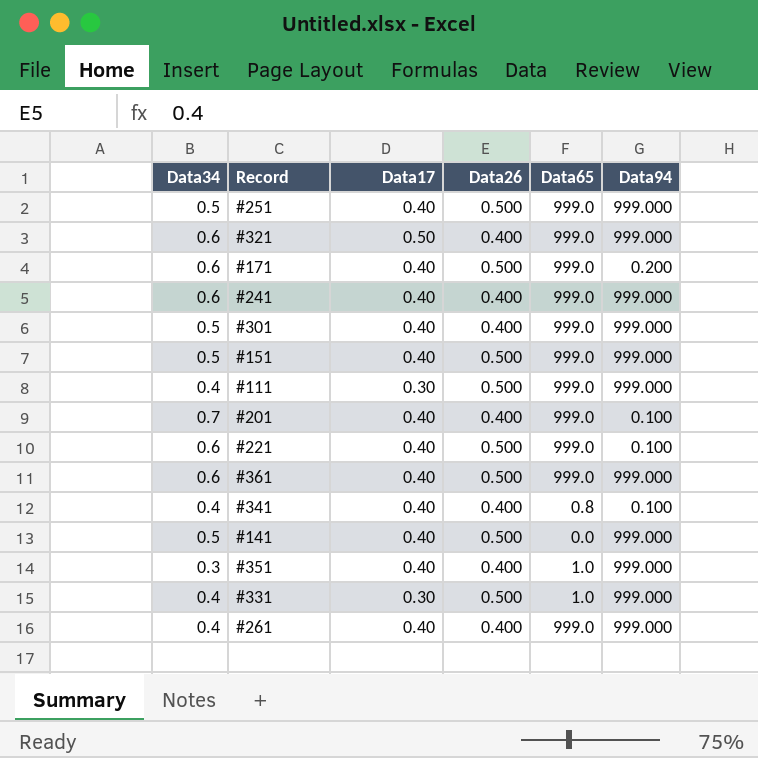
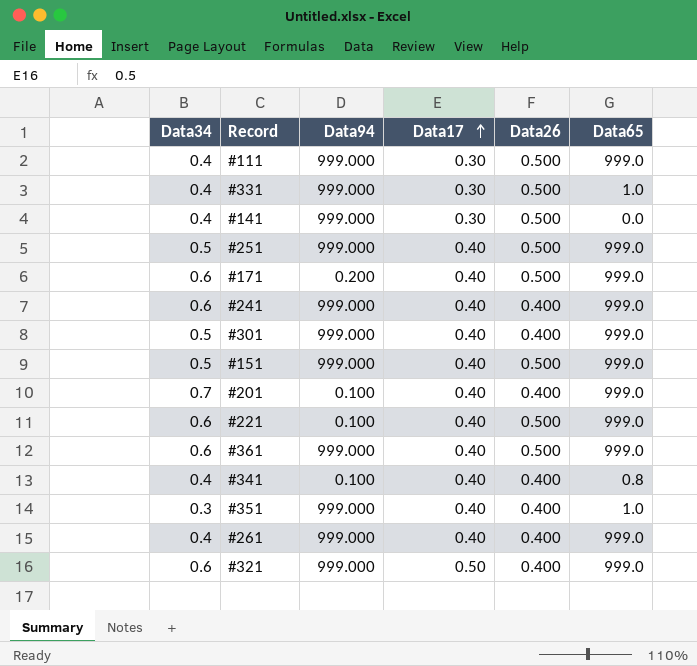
row order: none -> Data17 ascending
column Data94 | position: 6 -> 3
#141 | Data34: 0.5 -> 0.4
#141 | Data17: 0.40 -> 0.30

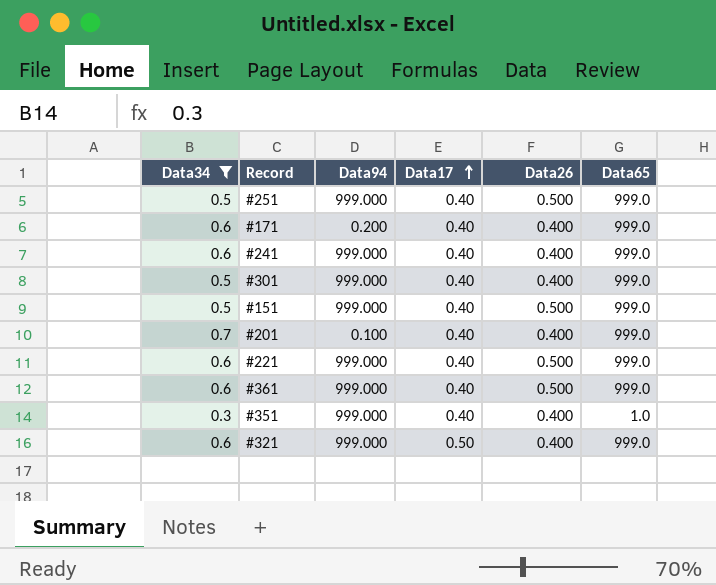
filter: none -> Data34 != 0.4
#171 | Data26: 0.500 -> 0.400
#221 | Data94: 0.100 -> 999.000

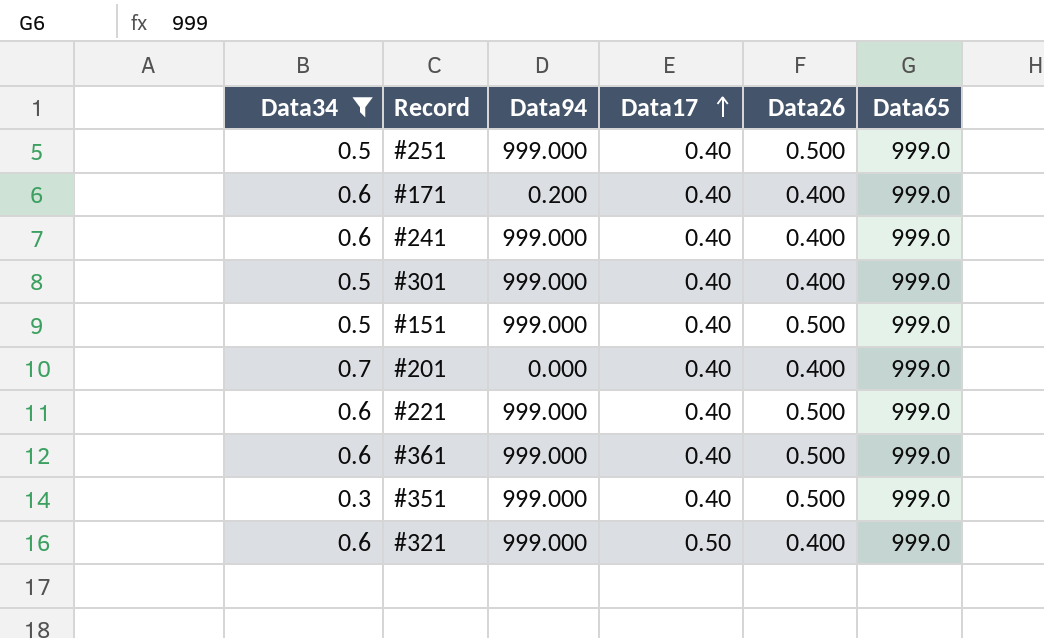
#201 | Data94: 0.100 -> 0.000
#351 | Data26: 0.400 -> 0.500
#351 | Data65: 1.0 -> 999.0

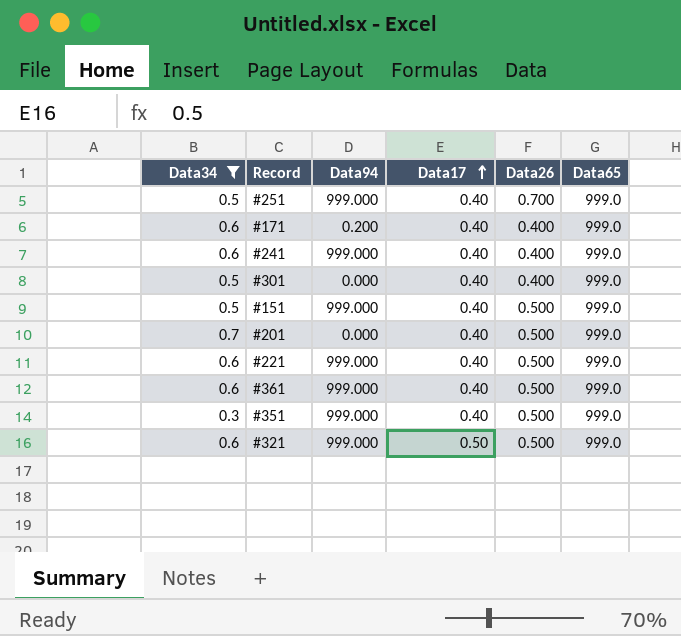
#251 | Data26: 0.500 -> 0.700
#301 | Data94: 999.000 -> 0.000
#201 | Data26: 0.400 -> 0.500
#321 | Data26: 0.400 -> 0.500

